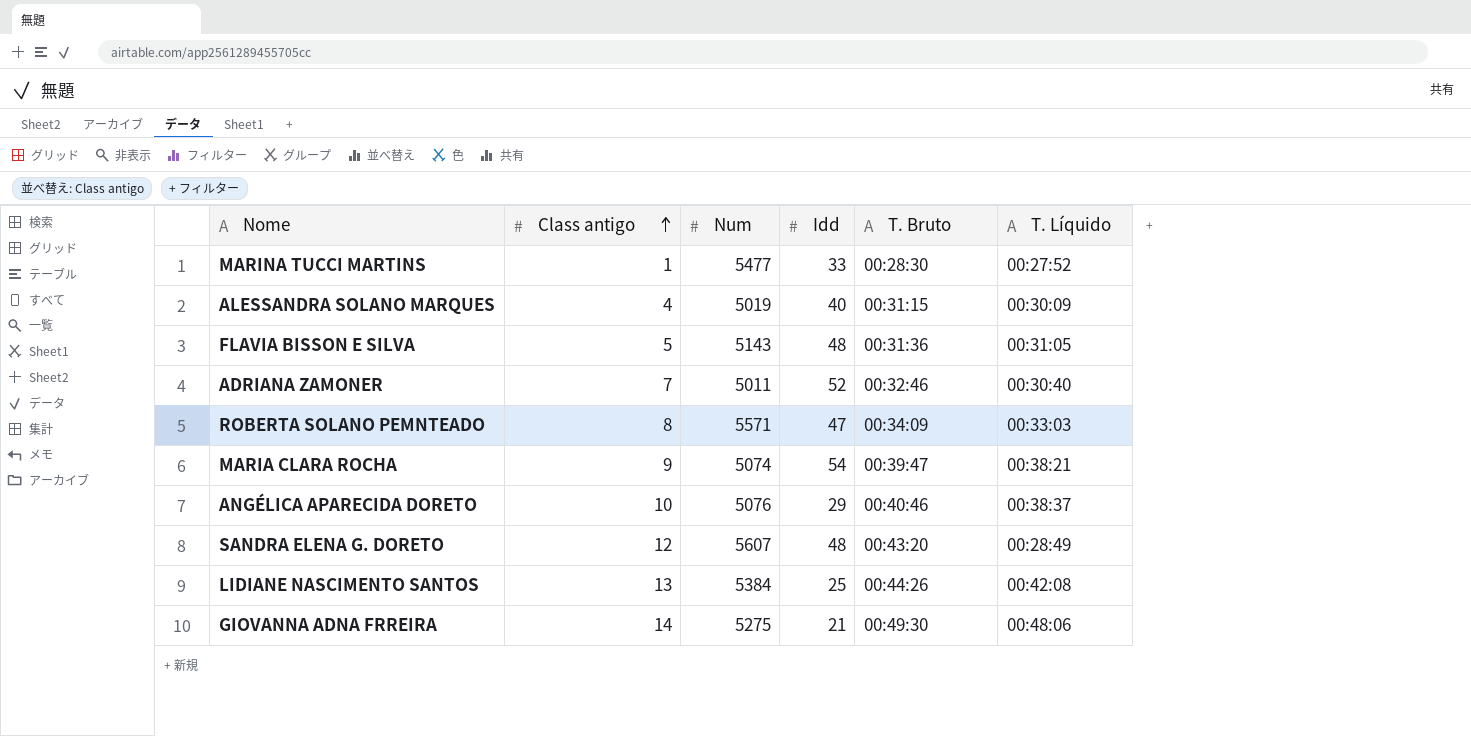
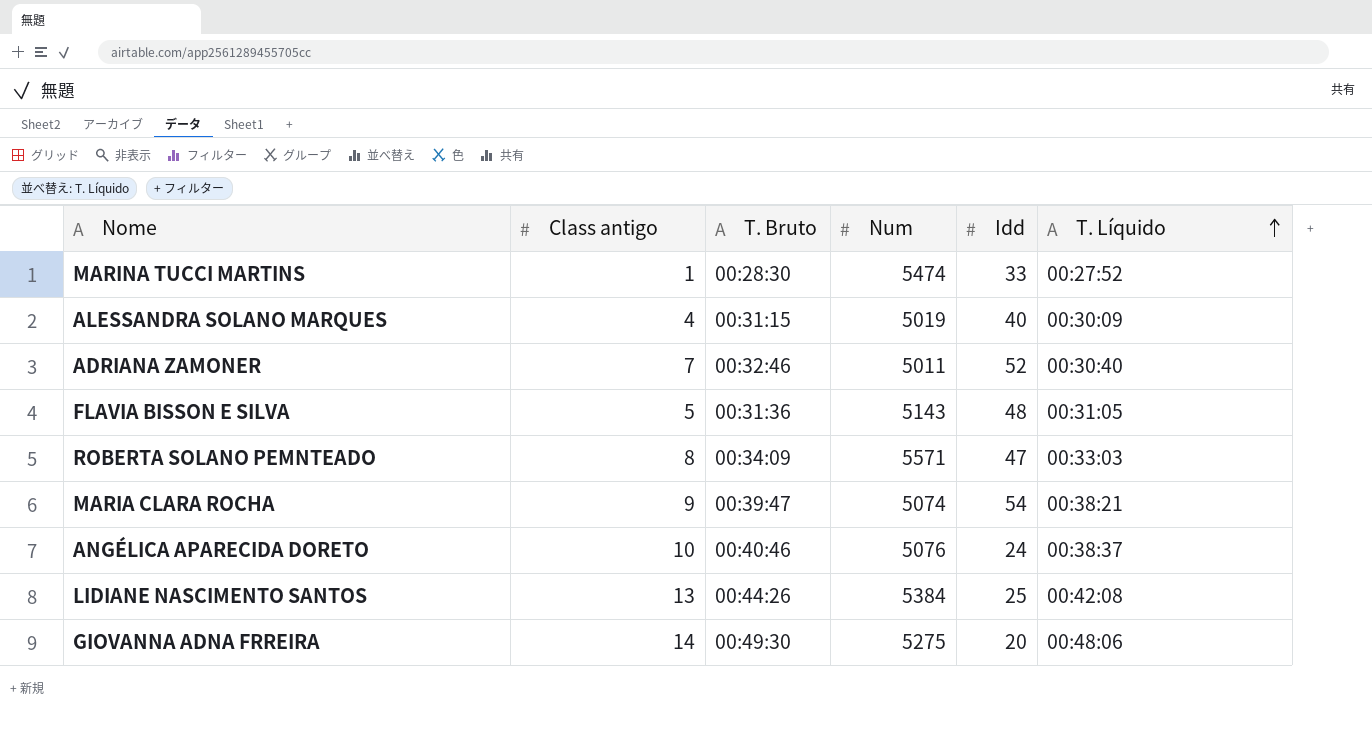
row order: Class antigo ascending -> T. Líquido ascending
column T. Bruto | position: 5 -> 3
row SANDRA ELENA G. DORETO: 12 | 5607 | 48 | 00:43:20 | 00:28:49 -> none
MARINA TUCCI MARTINS | Num: 5477 -> 5474
ANGÉLICA APARECIDA DORETO | Idd: 29 -> 24
GIOVANNA ADNA FRREIRA | Idd: 21 -> 20

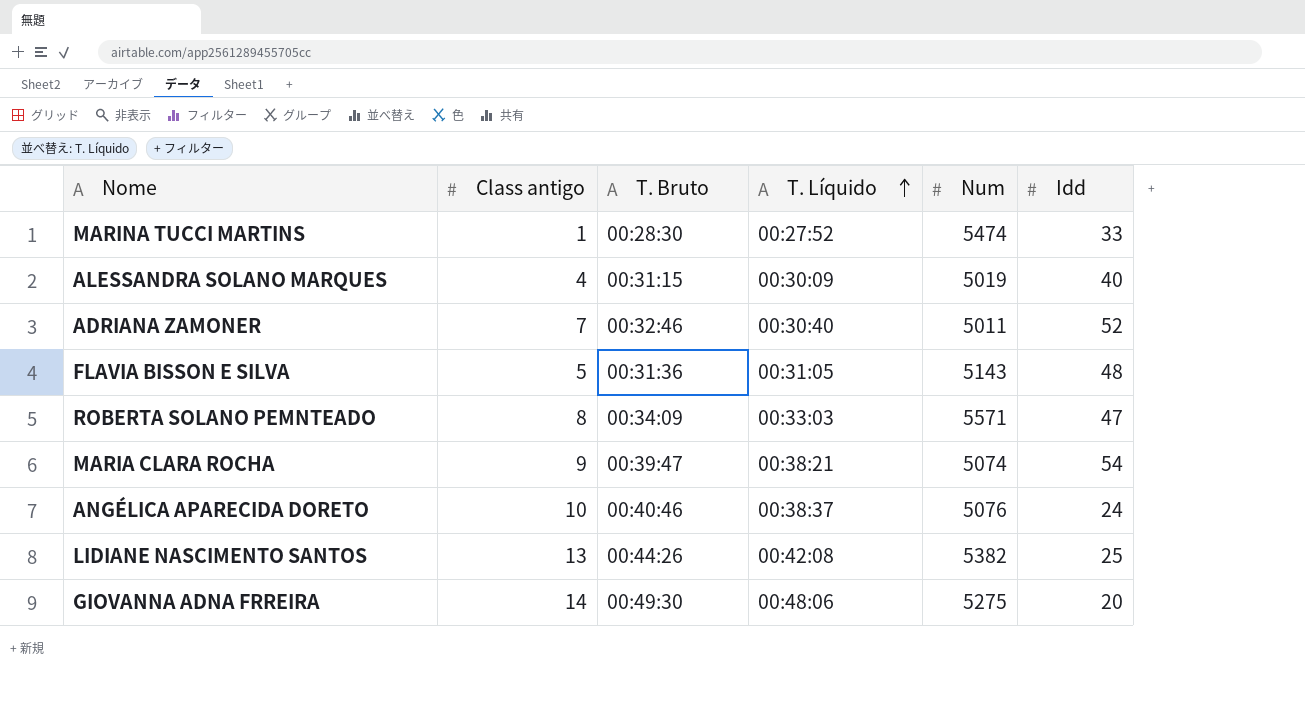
column T. Líquido | position: 6 -> 4
LIDIANE NASCIMENTO SANTOS | Num: 5384 -> 5382

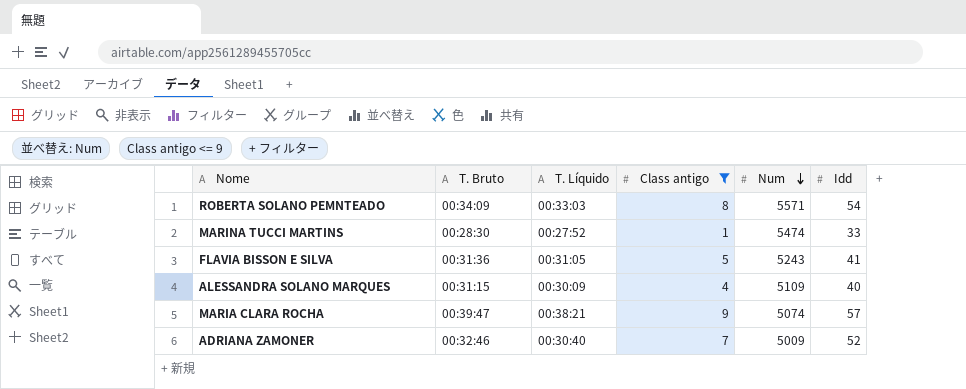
filter: none -> Class antigo <= 9
row order: T. Líquido ascending -> Num descending
column Class antigo | position: 2 -> 4
ROBERTA SOLANO PEMNTEADO | Idd: 47 -> 54
FLAVIA BISSON E SILVA | Num: 5143 -> 5243
FLAVIA BISSON E SILVA | Idd: 48 -> 41
ALESSANDRA SOLANO MARQUES | Num: 5019 -> 5109
MARIA CLARA ROCHA | Idd: 54 -> 57
ADRIANA ZAMONER | Num: 5011 -> 5009

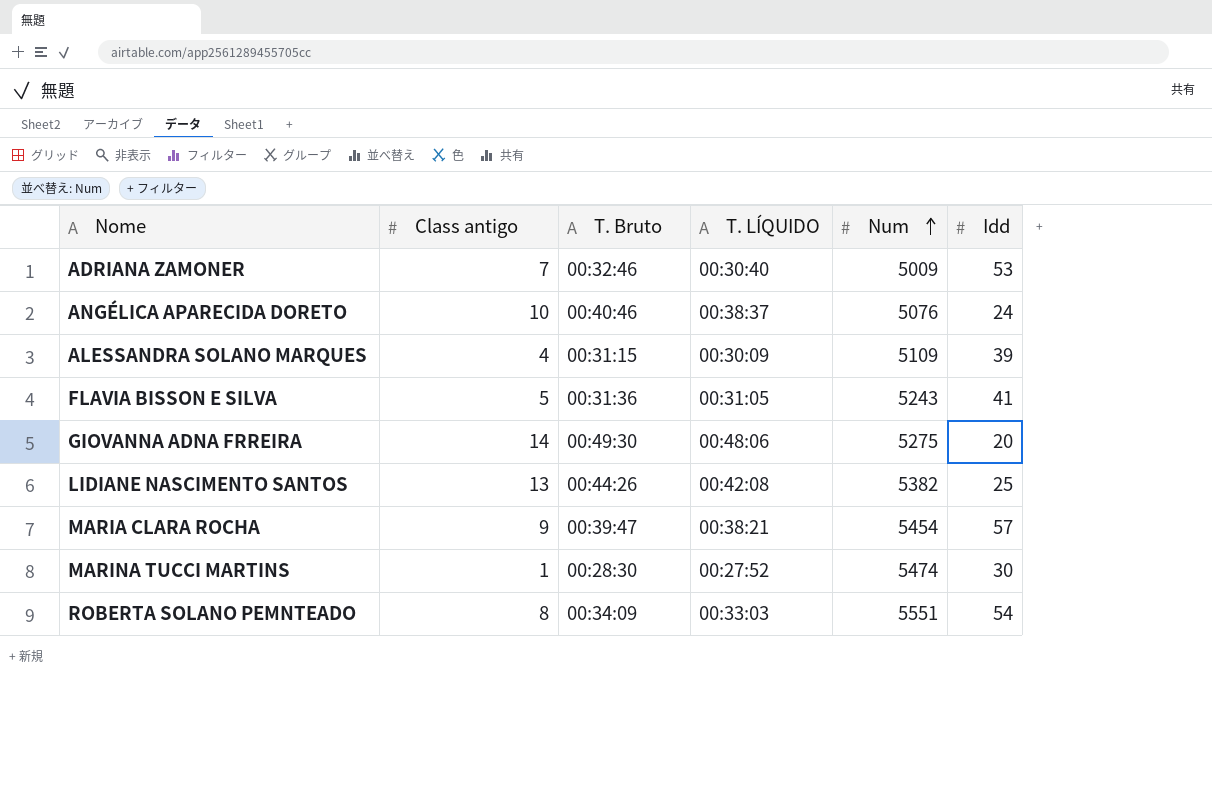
filter: Class antigo <= 9 -> none
row order: Num descending -> Num ascending
column Class antigo | position: 4 -> 2
column name: T. Líquido -> T. LÍQUIDO
ADRIANA ZAMONER | Idd: 52 -> 53
ALESSANDRA SOLANO MARQUES | Idd: 40 -> 39
MARIA CLARA ROCHA | Num: 5074 -> 5454
MARINA TUCCI MARTINS | Idd: 33 -> 30
ROBERTA SOLANO PEMNTEADO | Num: 5571 -> 5551

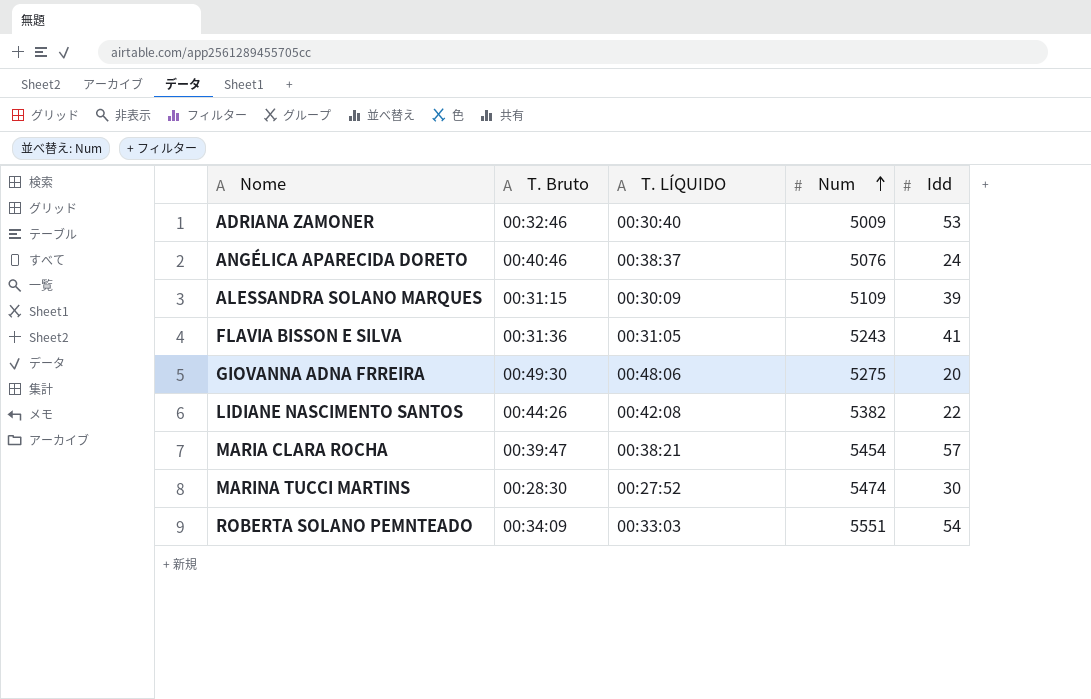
column Class antigo | position: 2 -> none
LIDIANE NASCIMENTO SANTOS | Idd: 25 -> 22

